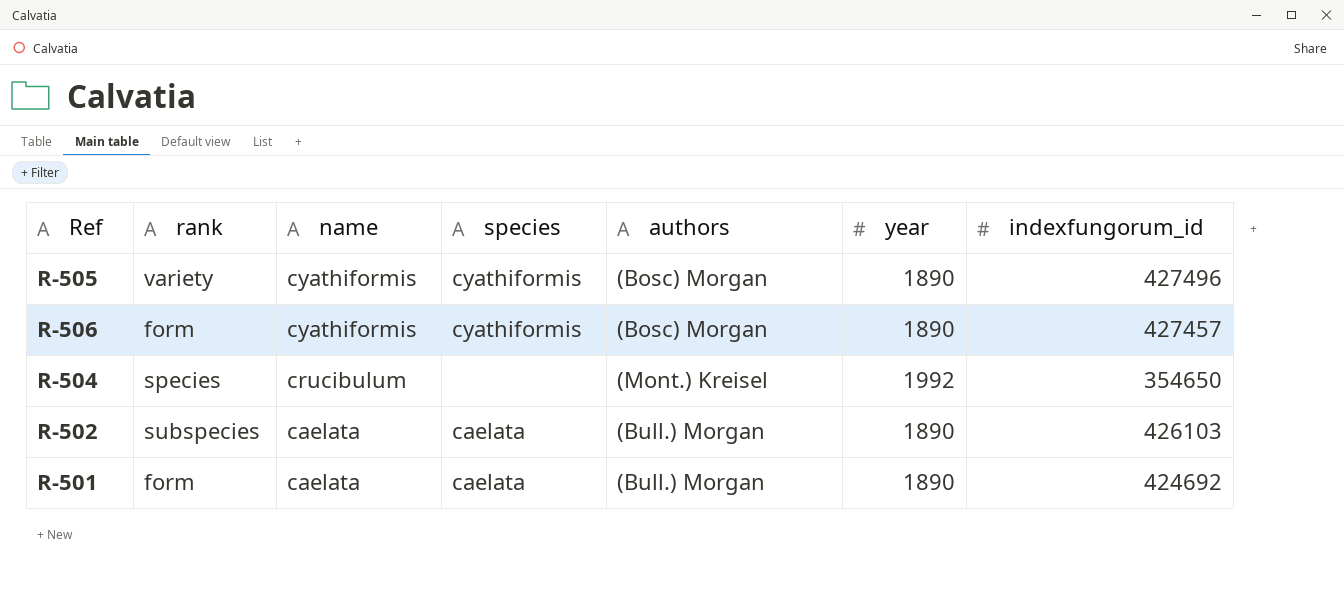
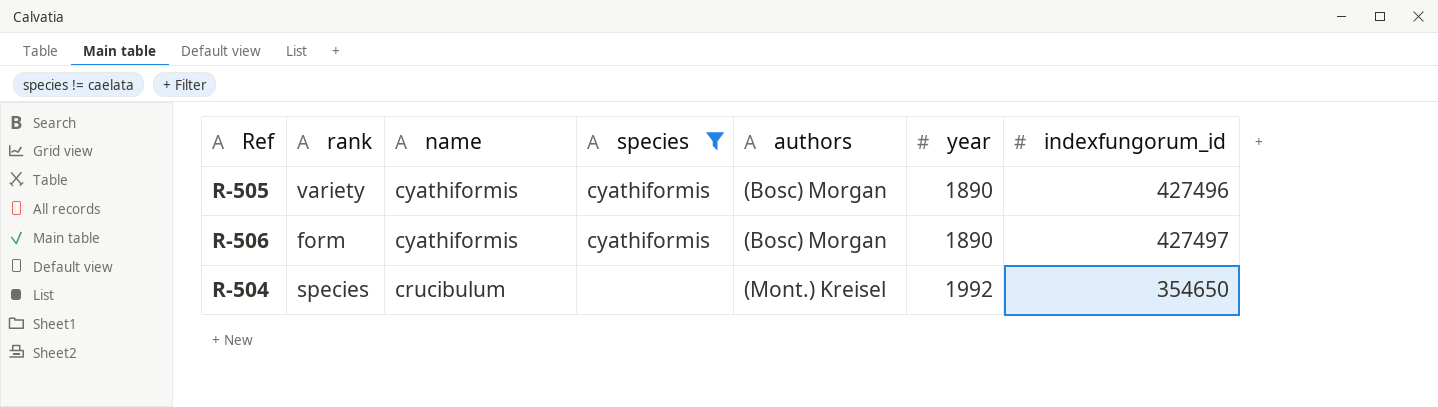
filter: none -> species != caelata
R-506 | indexfungorum_id: 427457 -> 427497

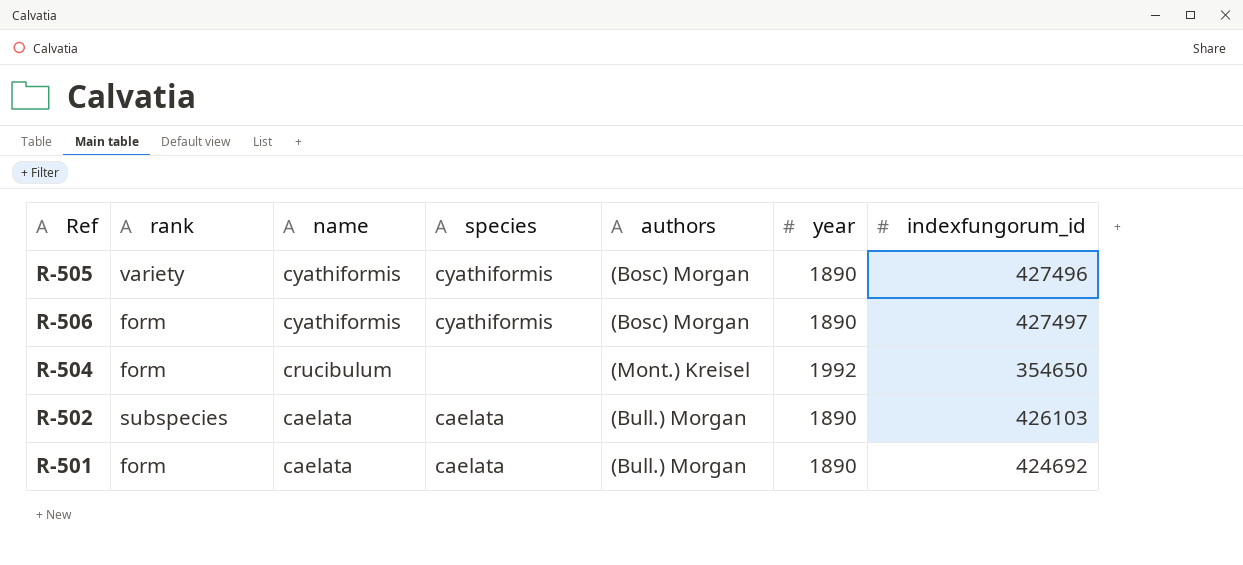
filter: species != caelata -> none
R-504 | rank: species -> form

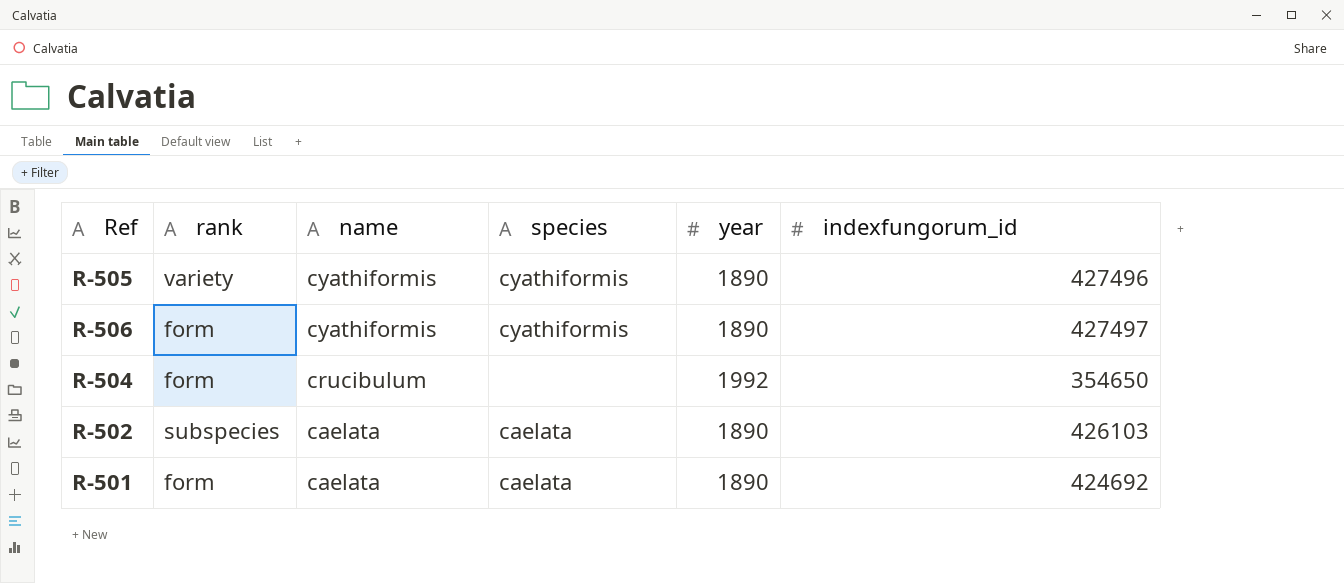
column authors | position: 5 -> none

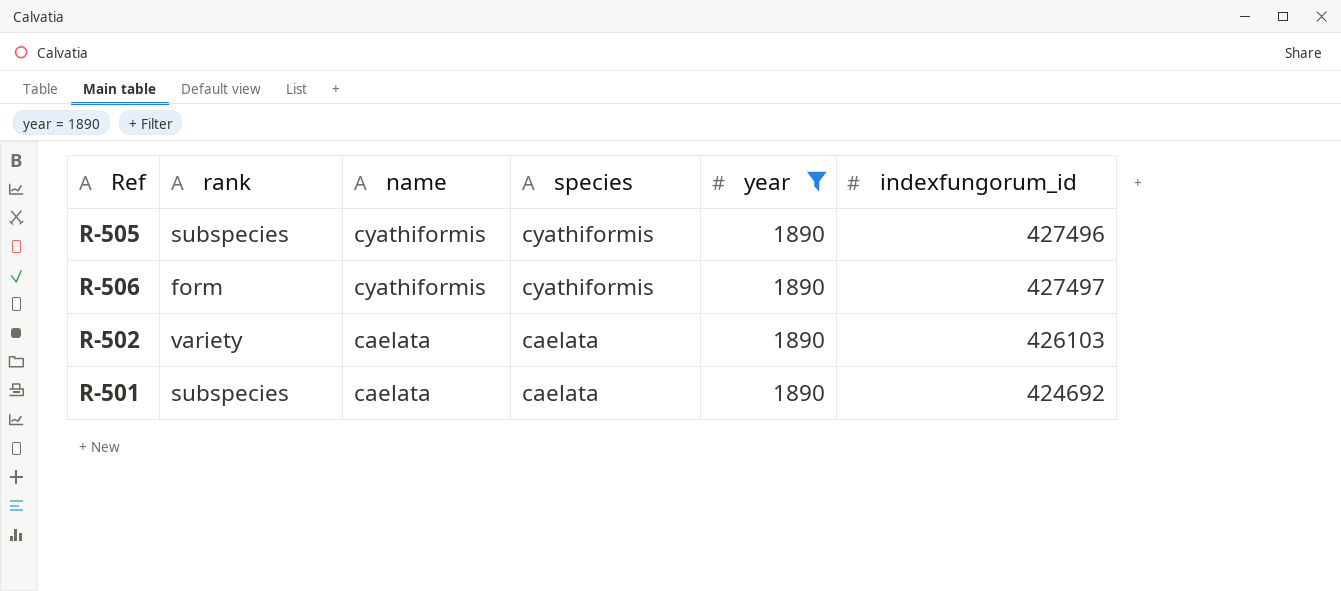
filter: none -> year = 1890
R-505 | rank: variety -> subspecies
R-502 | rank: subspecies -> variety
R-501 | rank: form -> subspecies

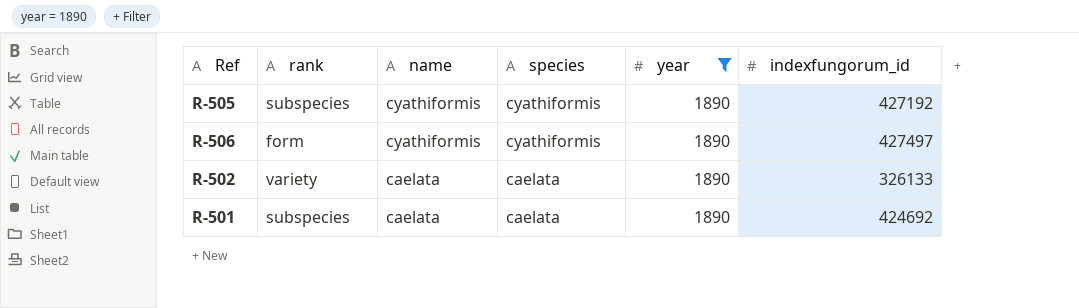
R-505 | indexfungorum_id: 427496 -> 427192
R-502 | indexfungorum_id: 426103 -> 326133

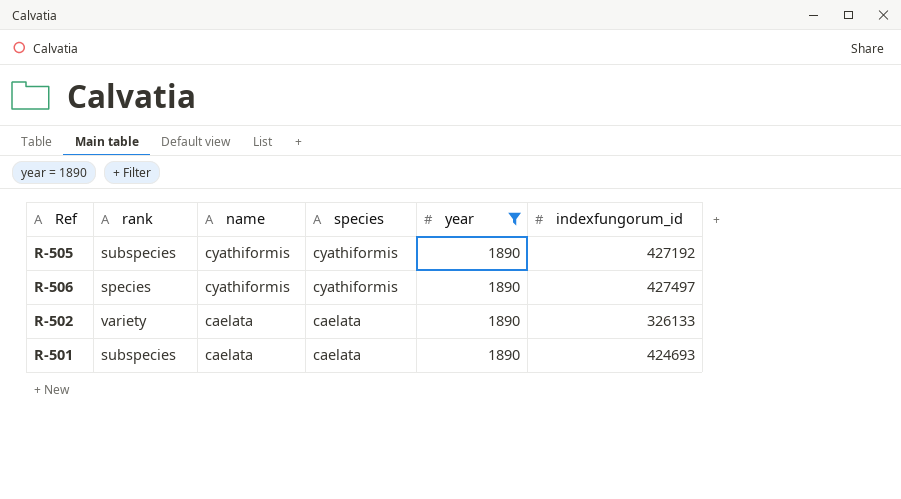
R-506 | rank: form -> species
R-501 | indexfungorum_id: 424692 -> 424693

